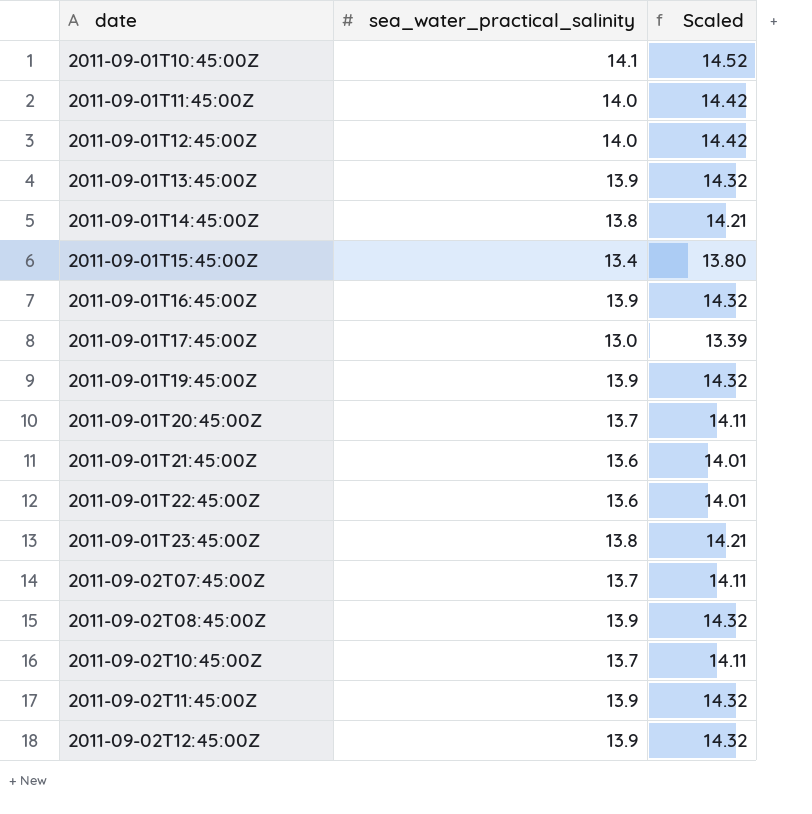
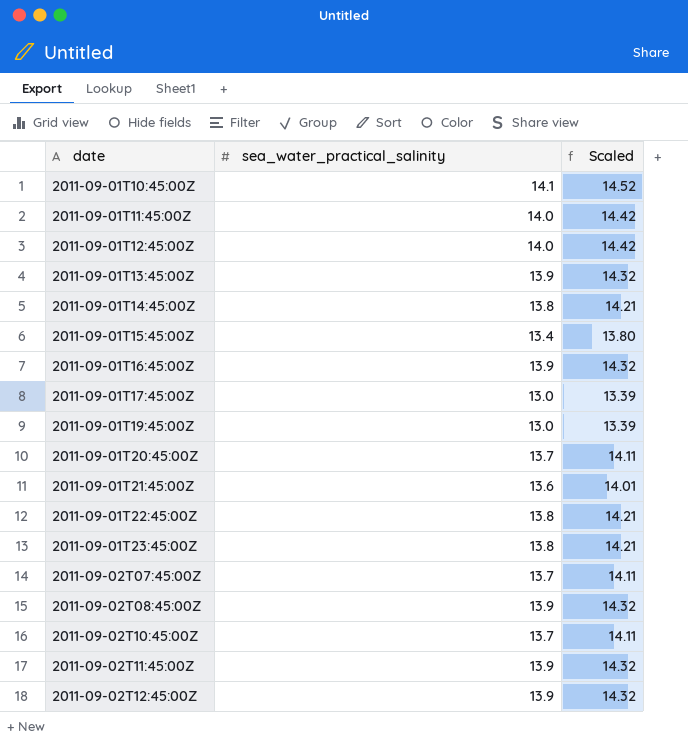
2011-09-01T19:45:00Z | sea_water_practical_salinity: 13.9 -> 13.0
2011-09-01T19:45:00Z | Scaled: 14.32 -> 13.39
2011-09-01T22:45:00Z | sea_water_practical_salinity: 13.6 -> 13.8
2011-09-01T22:45:00Z | Scaled: 14.01 -> 14.21

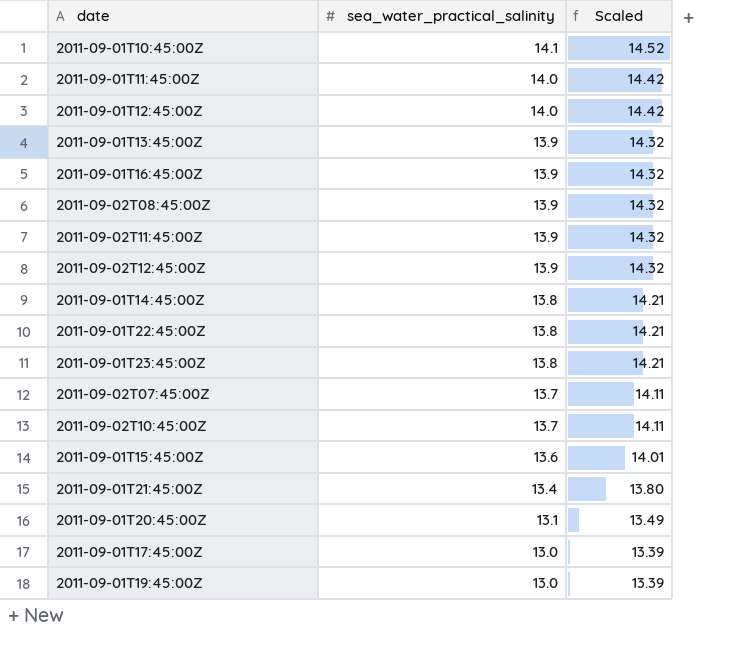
row order: date ascending -> sea_water_practical_salinity descending
2011-09-01T15:45:00Z | sea_water_practical_salinity: 13.4 -> 13.6
2011-09-01T15:45:00Z | Scaled: 13.80 -> 14.01
2011-09-01T21:45:00Z | sea_water_practical_salinity: 13.6 -> 13.4
2011-09-01T21:45:00Z | Scaled: 14.01 -> 13.80
2011-09-01T20:45:00Z | sea_water_practical_salinity: 13.7 -> 13.1
2011-09-01T20:45:00Z | Scaled: 14.11 -> 13.49

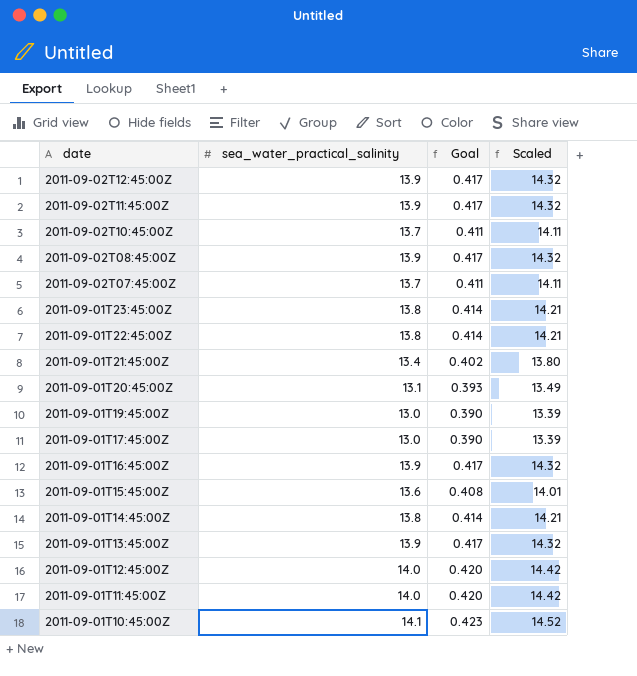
row order: sea_water_practical_salinity descending -> date descending
column Goal | formula: none -> [sea_water_practical_salinity] * 0.03

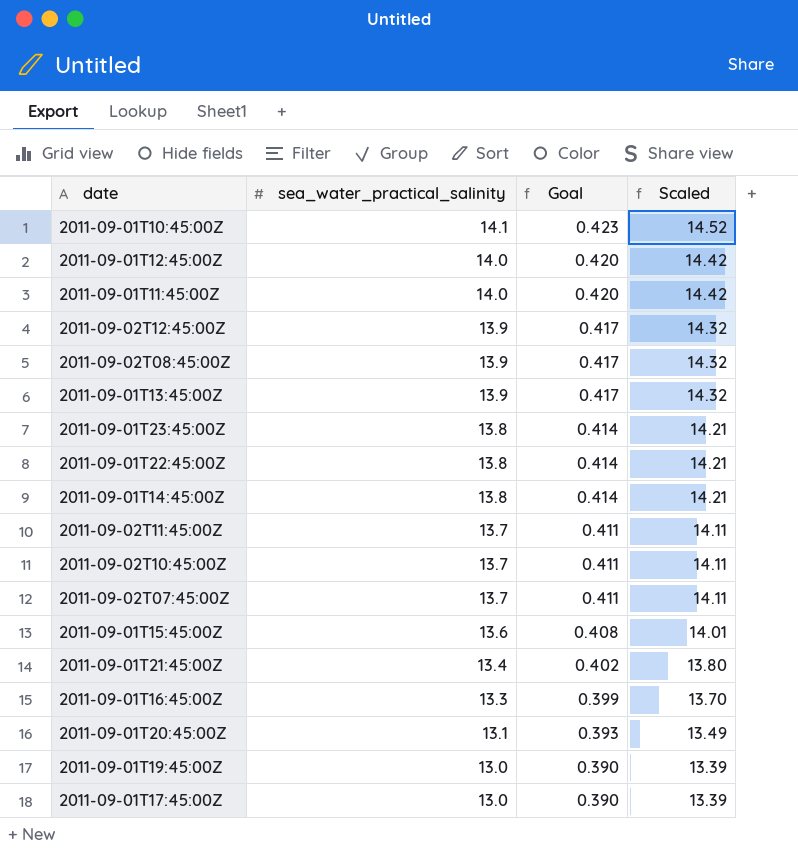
row order: date descending -> sea_water_practical_salinity descending
2011-09-02T11:45:00Z | sea_water_practical_salinity: 13.9 -> 13.7
2011-09-02T11:45:00Z | Goal: 0.417 -> 0.411
2011-09-02T11:45:00Z | Scaled: 14.32 -> 14.11
2011-09-01T16:45:00Z | sea_water_practical_salinity: 13.9 -> 13.3
2011-09-01T16:45:00Z | Goal: 0.417 -> 0.399
2011-09-01T16:45:00Z | Scaled: 14.32 -> 13.70

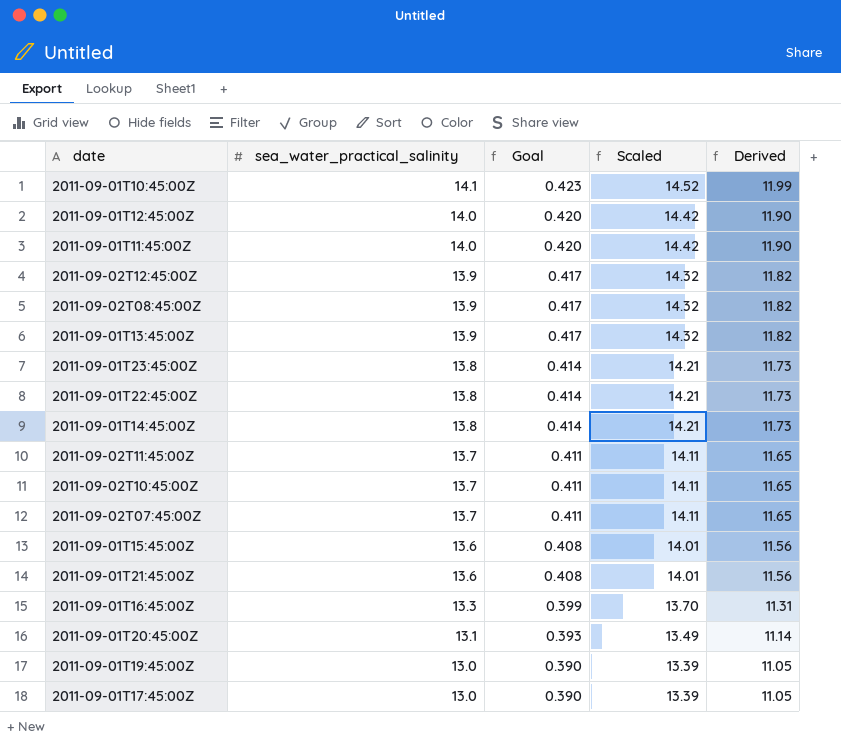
column Derived | formula: none -> [sea_water_practical_salinity] * 0.85
2011-09-01T21:45:00Z | sea_water_practical_salinity: 13.4 -> 13.6
2011-09-01T21:45:00Z | Goal: 0.402 -> 0.408
2011-09-01T21:45:00Z | Scaled: 13.80 -> 14.01

